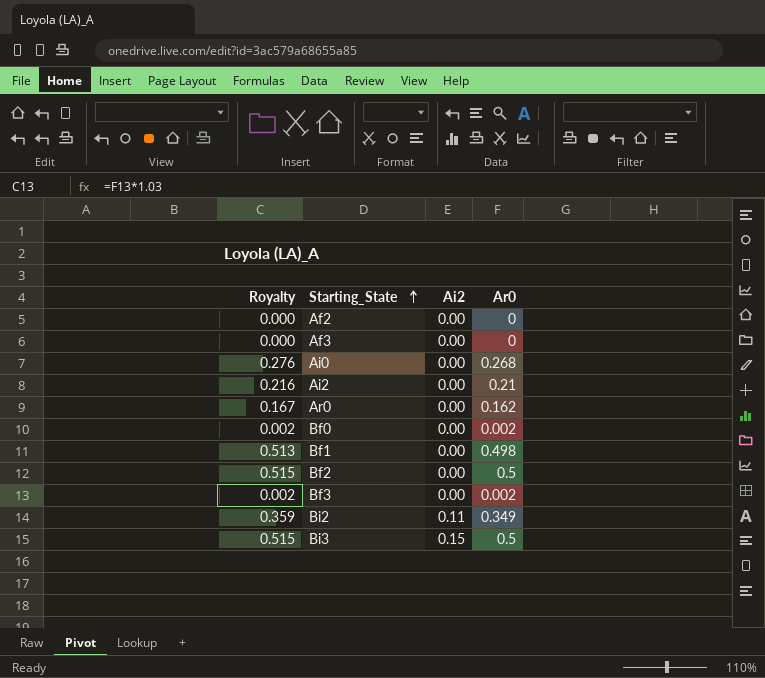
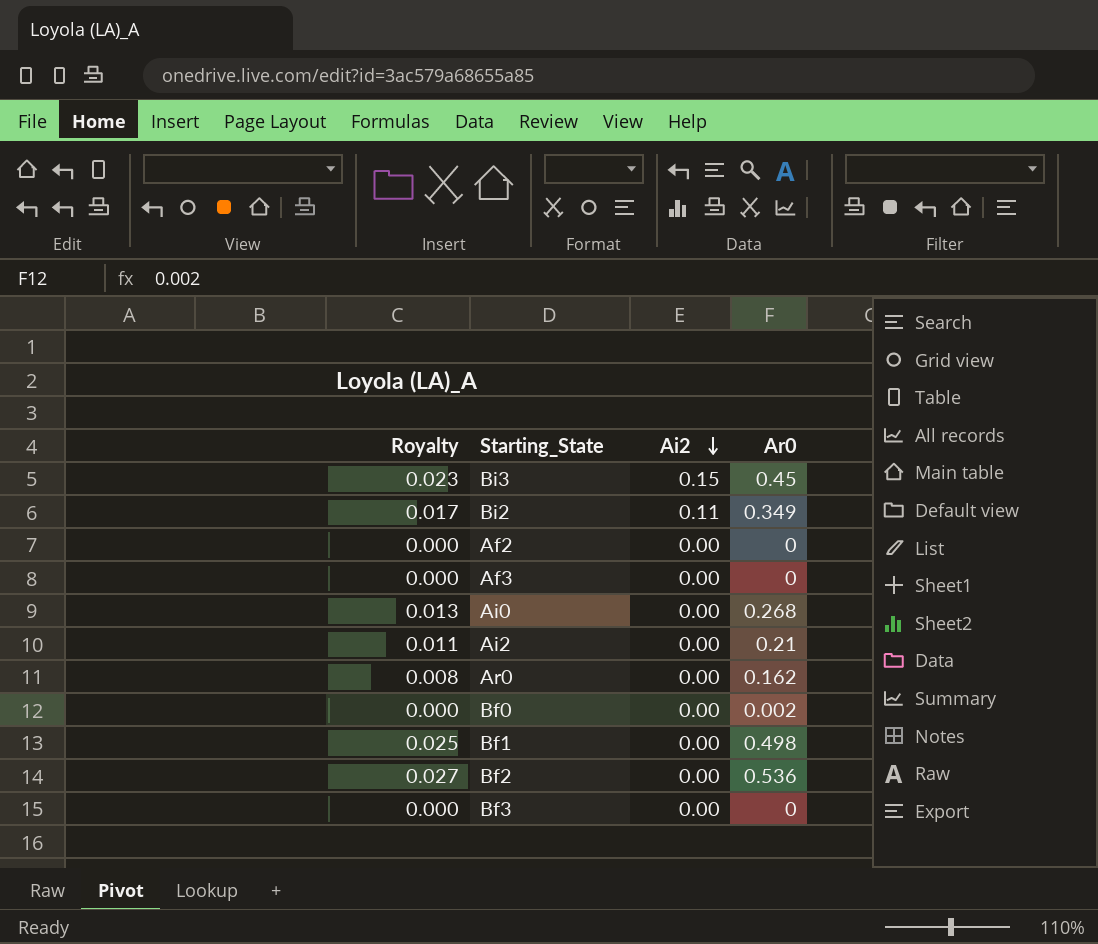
row order: Starting_State ascending -> Ai2 descending
column Royalty | formula: [Ar0] * 1.03 -> [Ar0] * 0.05
Bi3 | Ar0: 0.5 -> 0.45
Bf2 | Ar0: 0.5 -> 0.536
Bf3 | Ar0: 0.002 -> 0

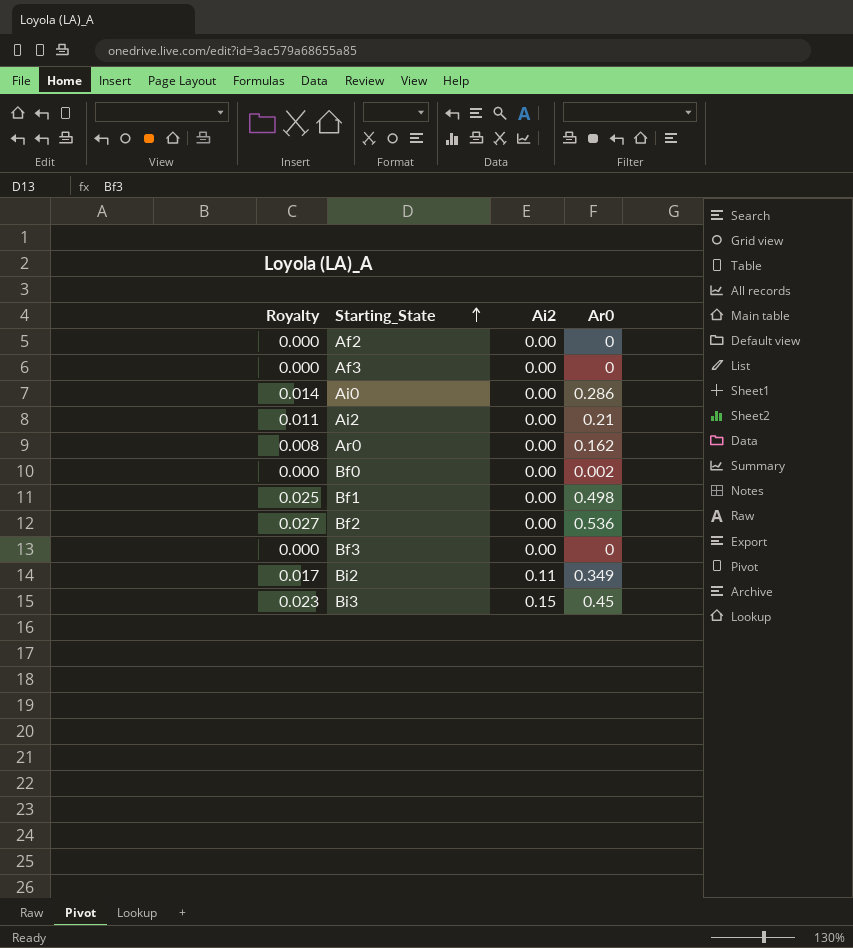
row order: Ai2 descending -> Starting_State ascending
Ai0 | Royalty: 0.013 -> 0.014
Ai0 | Ar0: 0.268 -> 0.286

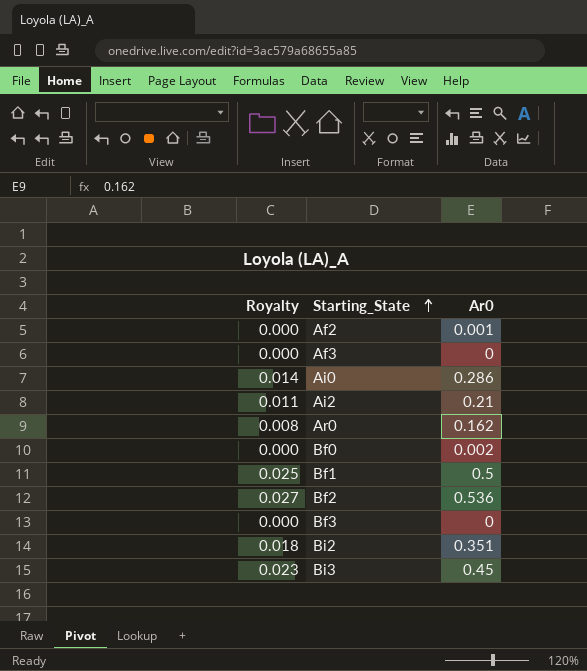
column Ai2 | position: 3 -> none
Af2 | Ar0: 0 -> 0.001
Bf1 | Ar0: 0.498 -> 0.5
Bi2 | Royalty: 0.017 -> 0.018
Bi2 | Ar0: 0.349 -> 0.351

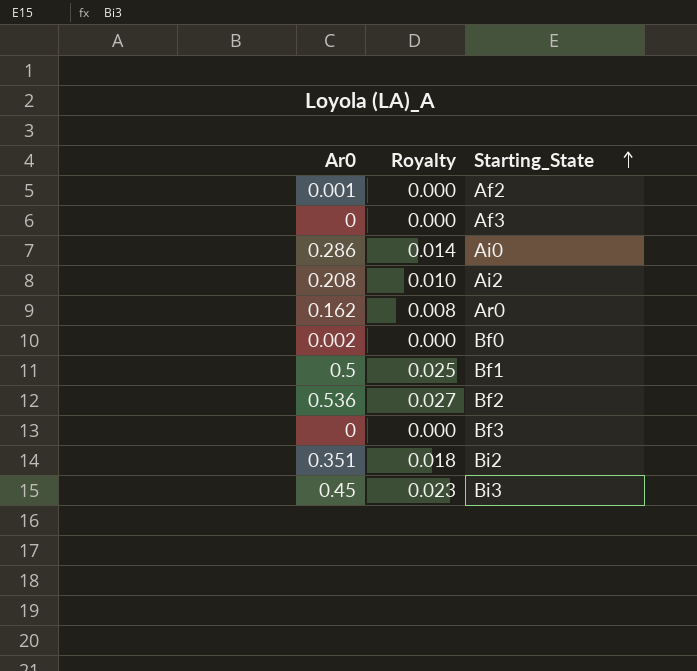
column Ar0 | position: 3 -> 1
Ai2 | Ar0: 0.21 -> 0.208
Ai2 | Royalty: 0.011 -> 0.010

